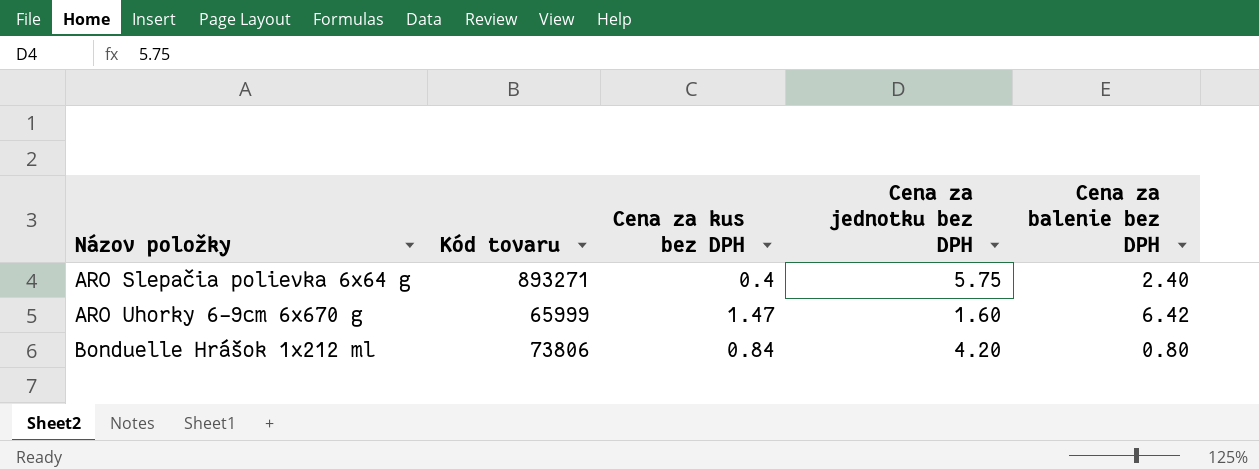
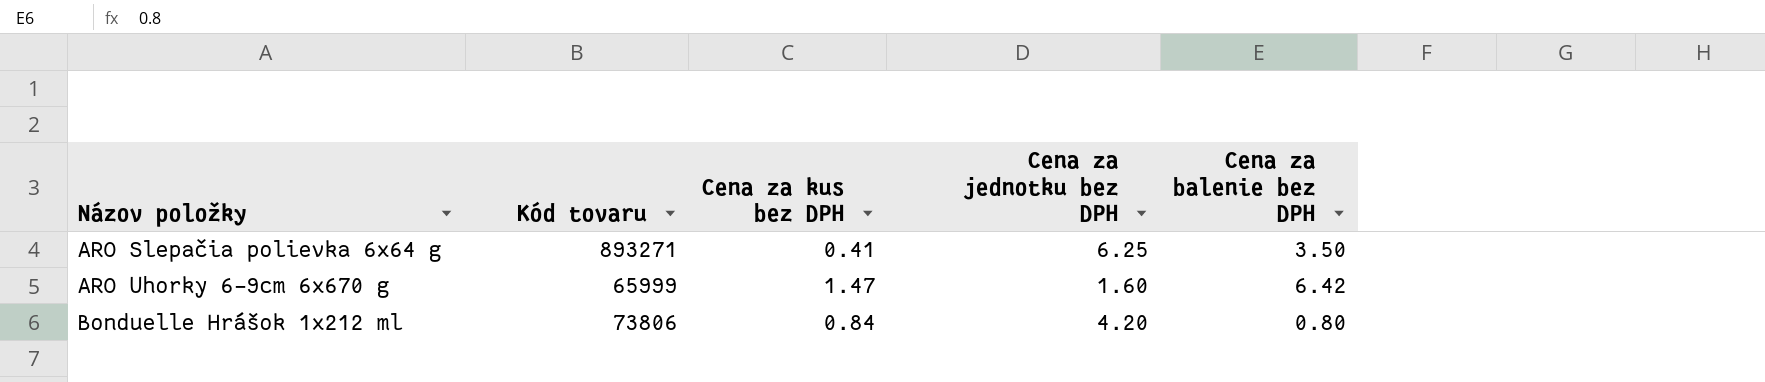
ARO Slepačia polievka 6x64 g | Cena za kus bez DPH: 0.4 -> 0.41
ARO Slepačia polievka 6x64 g | Cena za jednotku bez DPH: 5.75 -> 6.25
ARO Slepačia polievka 6x64 g | Cena za balenie bez DPH: 2.40 -> 3.50

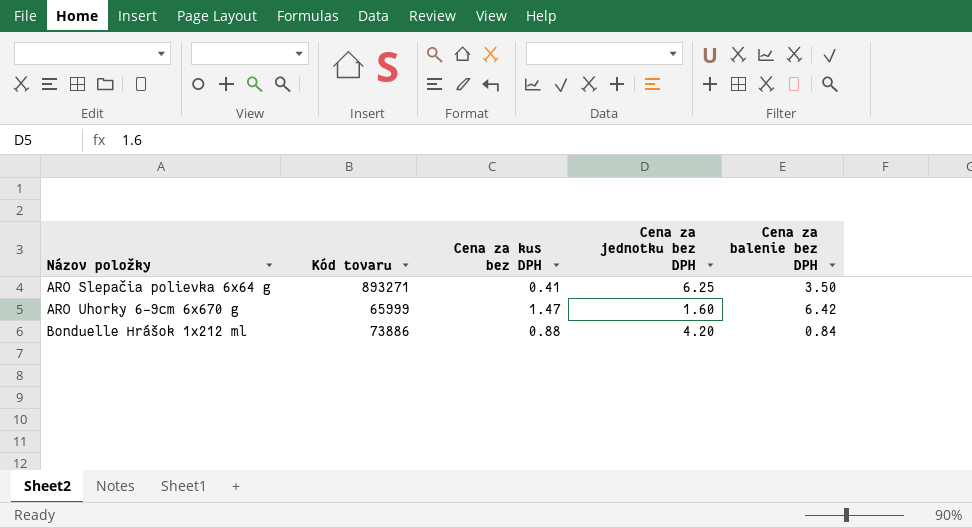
Bonduelle Hrášok 1x212 ml | Kód tovaru: 73806 -> 73886
Bonduelle Hrášok 1x212 ml | Cena za kus bez DPH: 0.84 -> 0.88
Bonduelle Hrášok 1x212 ml | Cena za balenie bez DPH: 0.80 -> 0.84

